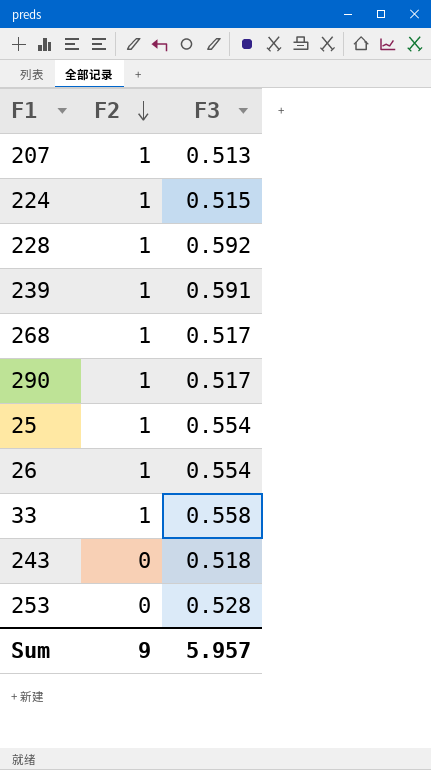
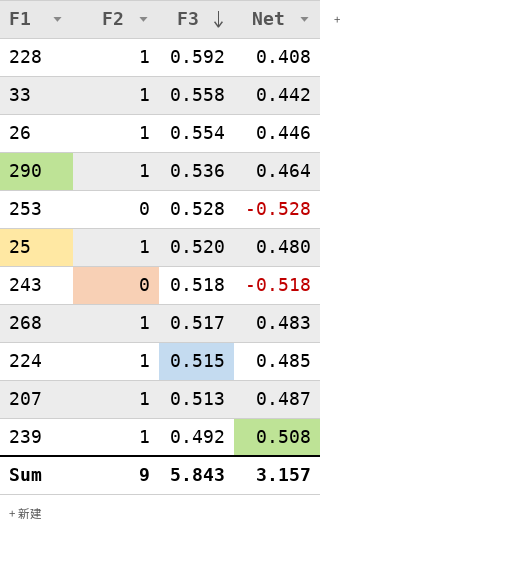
row order: F2 descending -> F3 descending
column Net | formula: none -> [F2] - [F3]
290 | F3: 0.517 -> 0.536
25 | F3: 0.554 -> 0.520
239 | F3: 0.591 -> 0.492
Sum | F3: 5.957 -> 5.843

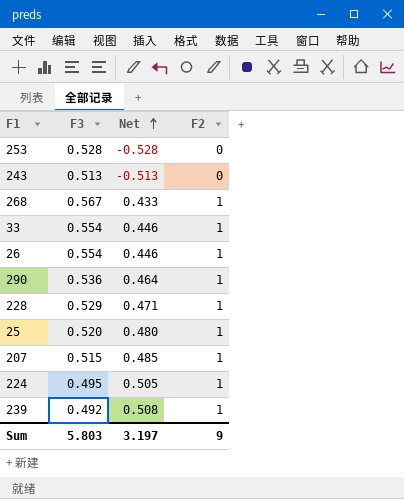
row order: F3 descending -> Net ascending
column F2 | position: 2 -> 4
243 | F3: 0.518 -> 0.513
243 | Net: -0.518 -> -0.513
268 | F3: 0.517 -> 0.567
268 | Net: 0.483 -> 0.433
33 | F3: 0.558 -> 0.554
33 | Net: 0.442 -> 0.446
228 | F3: 0.592 -> 0.529
228 | Net: 0.408 -> 0.471
207 | F3: 0.513 -> 0.515
207 | Net: 0.487 -> 0.485
224 | F3: 0.515 -> 0.495
224 | Net: 0.485 -> 0.505
Sum | F3: 5.843 -> 5.803
Sum | Net: 3.157 -> 3.197

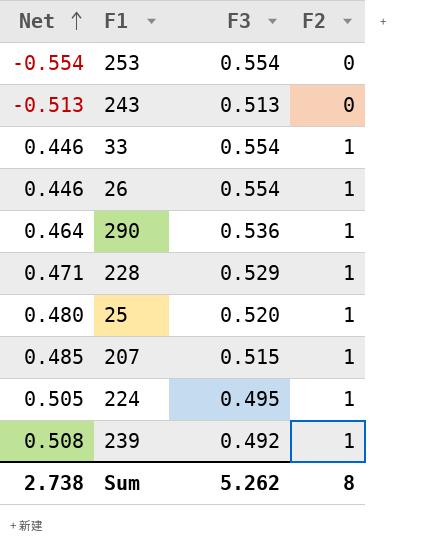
column Net | position: 3 -> 1
row 268: 0.567 | 0.433 | 1 -> none
253 | Net: -0.528 -> -0.554
253 | F3: 0.528 -> 0.554
Sum | Net: 3.197 -> 2.738
Sum | F3: 5.803 -> 5.262
Sum | F2: 9 -> 8

